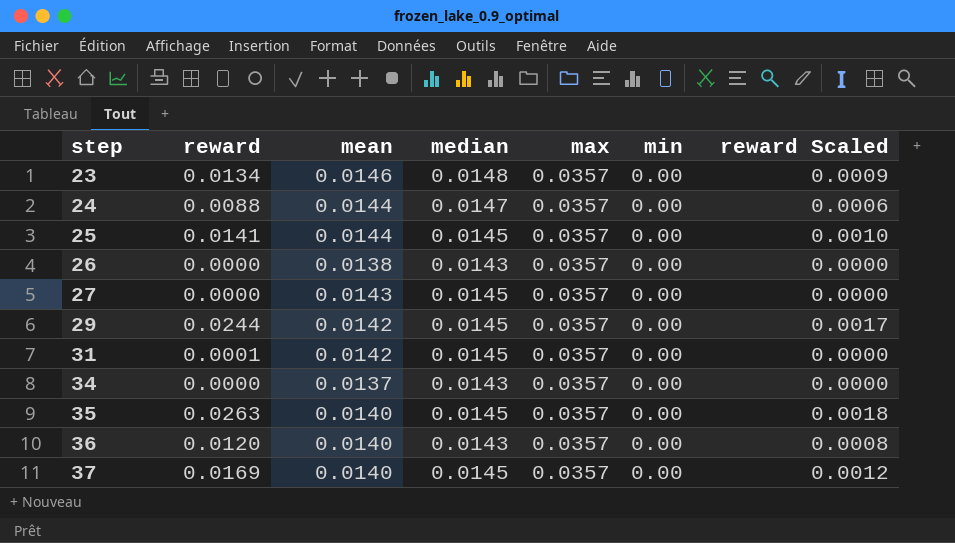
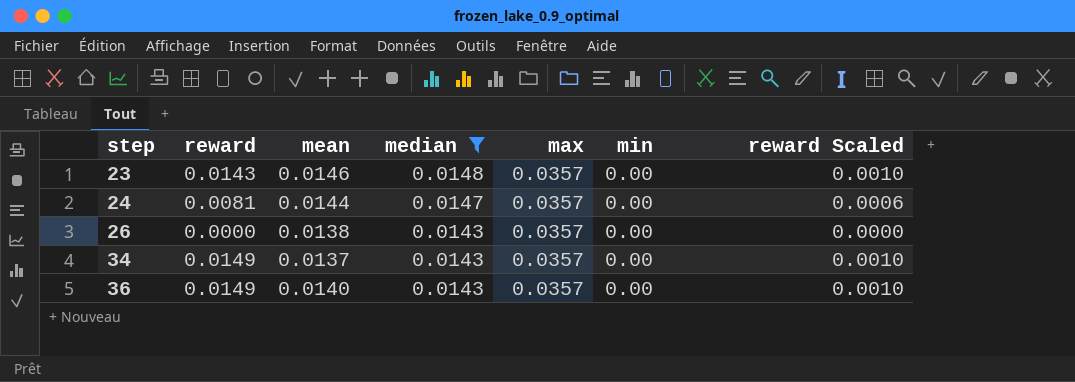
filter: none -> median != 0.0145
23 | reward: 0.0134 -> 0.0143
23 | reward Scaled: 0.0009 -> 0.0010
24 | reward: 0.0088 -> 0.0081
34 | reward: 0.0000 -> 0.0149
34 | reward Scaled: 0.0000 -> 0.0010
36 | reward: 0.0120 -> 0.0149
36 | reward Scaled: 0.0008 -> 0.0010

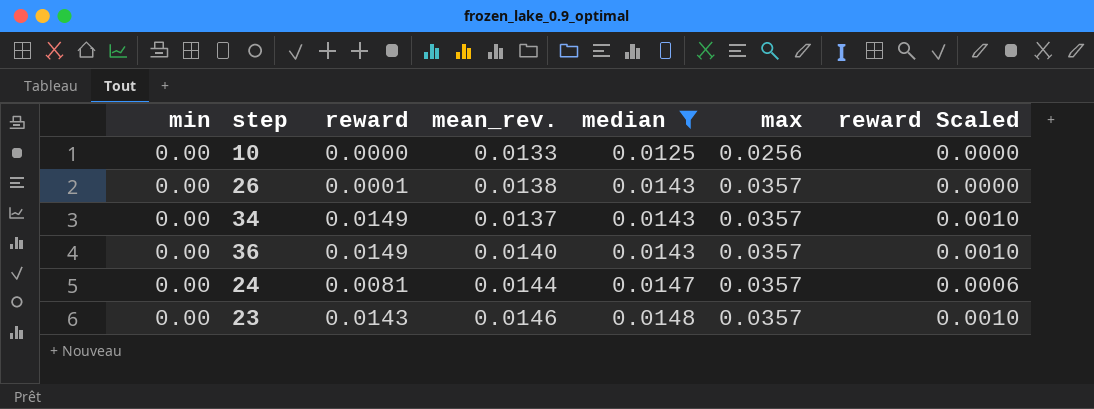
row order: step ascending -> median ascending
column min | position: 6 -> 1
column name: mean -> mean_rev.
row 10: none -> 0.00 | 0.0000 | 0.0133 | 0.0125 | 0.0256 | 0.0000
26 | reward: 0.0000 -> 0.0001

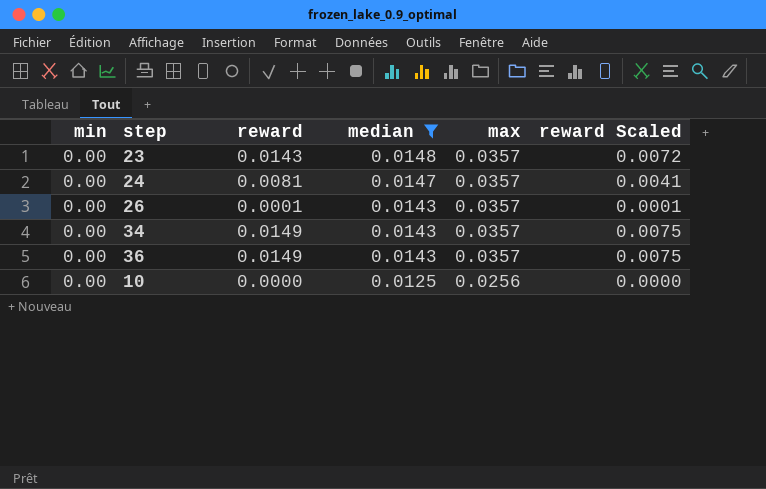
row order: median ascending -> median descending
column mean_rev. | position: 4 -> none
column reward Scaled | formula: [reward] * 0.07 -> [reward] * 0.5

